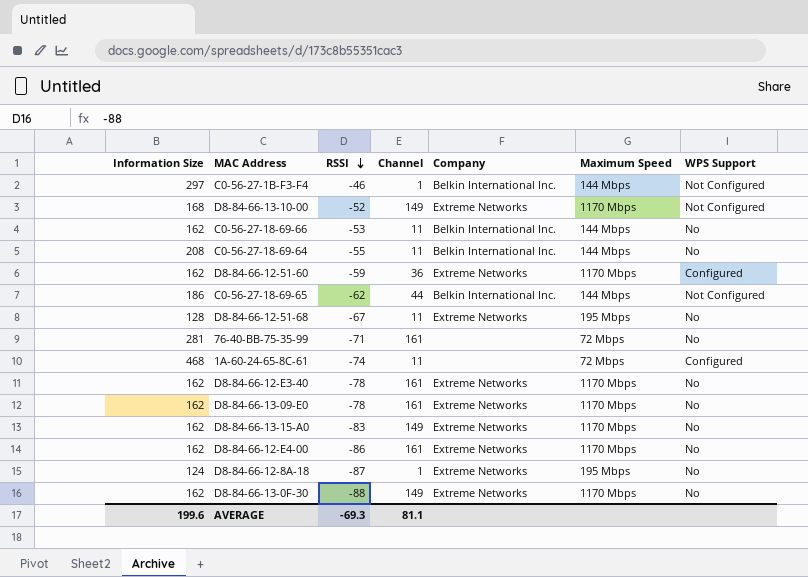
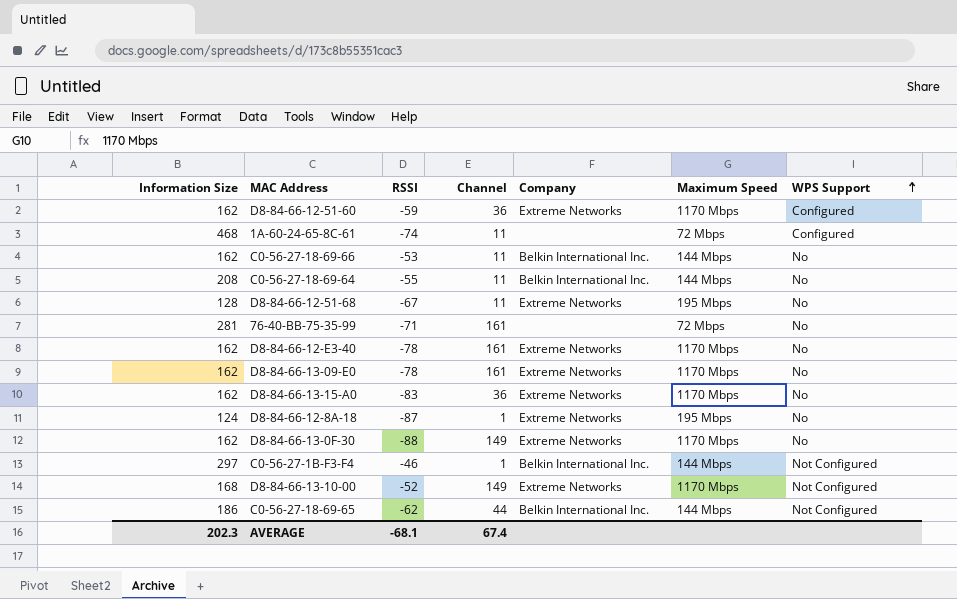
row order: RSSI descending -> WPS Support ascending
row D8-84-66-12-E4-00: 162 | -86 | 161 | Extreme Networks | 1170 Mbps | No -> none
D8-84-66-13-15-A0 | Channel: 149 -> 36
AVERAGE | Information Size: 199.6 -> 202.3
AVERAGE | RSSI: -69.3 -> -68.1
AVERAGE | Channel: 81.1 -> 67.4

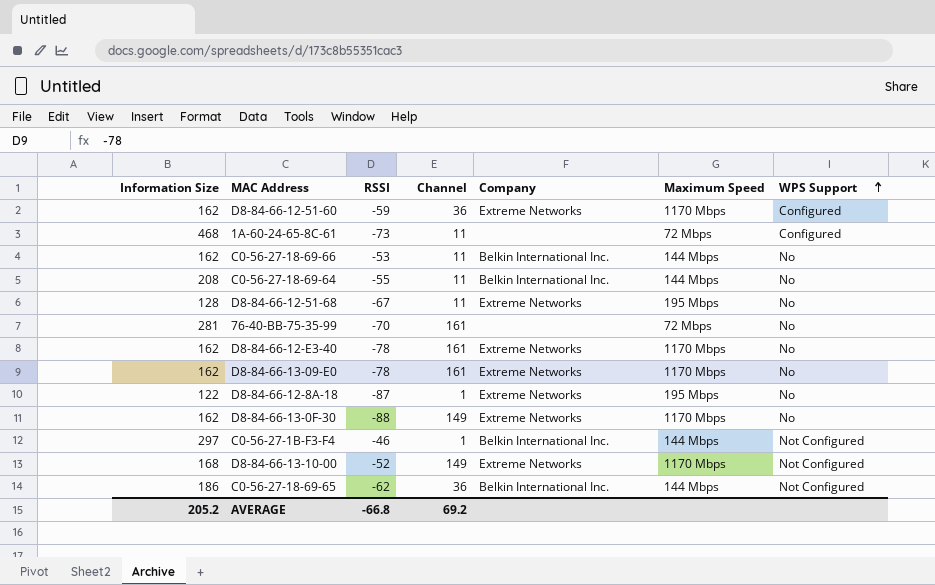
row D8-84-66-13-15-A0: 162 | -83 | 36 | Extreme Networks | 1170 Mbps | No -> none
1A-60-24-65-8C-61 | RSSI: -74 -> -73
76-40-BB-75-35-99 | RSSI: -71 -> -70
D8-84-66-12-8A-18 | Information Size: 124 -> 122
C0-56-27-18-69-65 | Channel: 44 -> 36
AVERAGE | Information Size: 202.3 -> 205.2
AVERAGE | RSSI: -68.1 -> -66.8
AVERAGE | Channel: 67.4 -> 69.2

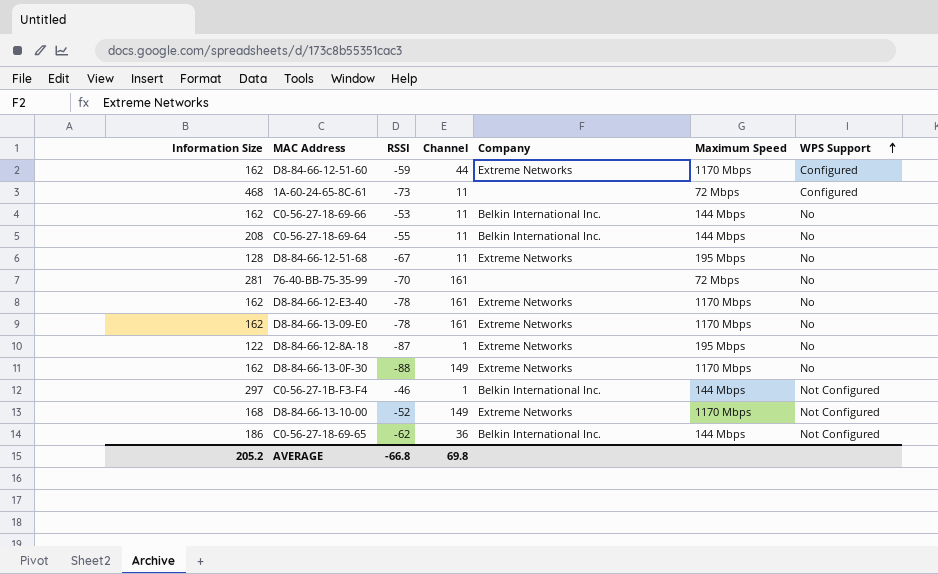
D8-84-66-12-51-60 | Channel: 36 -> 44
AVERAGE | Channel: 69.2 -> 69.8

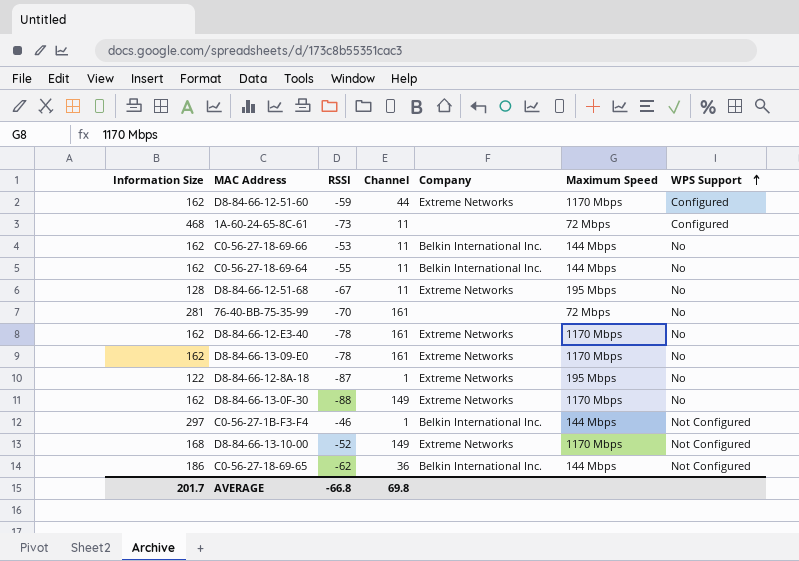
C0-56-27-18-69-64 | Information Size: 208 -> 162
AVERAGE | Information Size: 205.2 -> 201.7

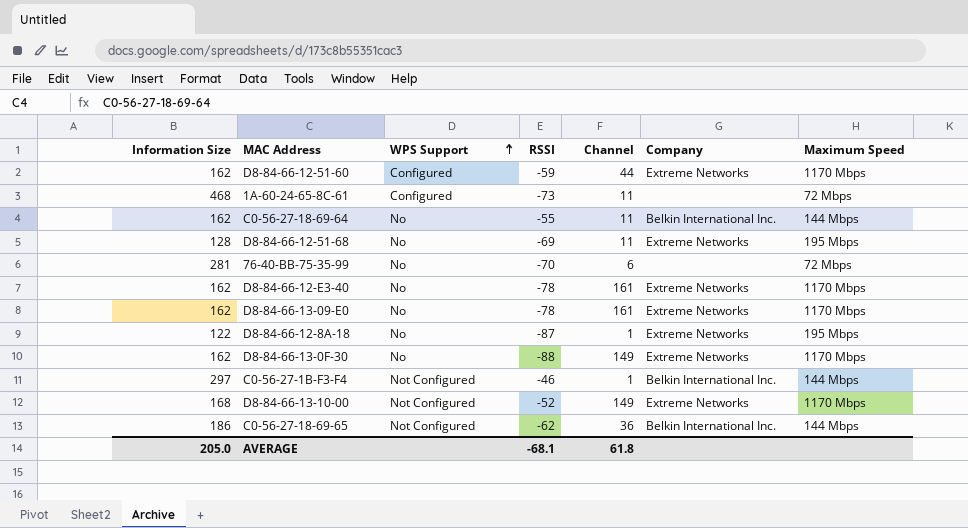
column WPS Support | position: 7 -> 3
row C0-56-27-18-69-66: 162 | -53 | 11 | Belkin International Inc. | 144 Mbps | No -> none
D8-84-66-12-51-68 | RSSI: -67 -> -69
76-40-BB-75-35-99 | Channel: 161 -> 6
AVERAGE | Information Size: 201.7 -> 205.0
AVERAGE | RSSI: -66.8 -> -68.1
AVERAGE | Channel: 69.8 -> 61.8

